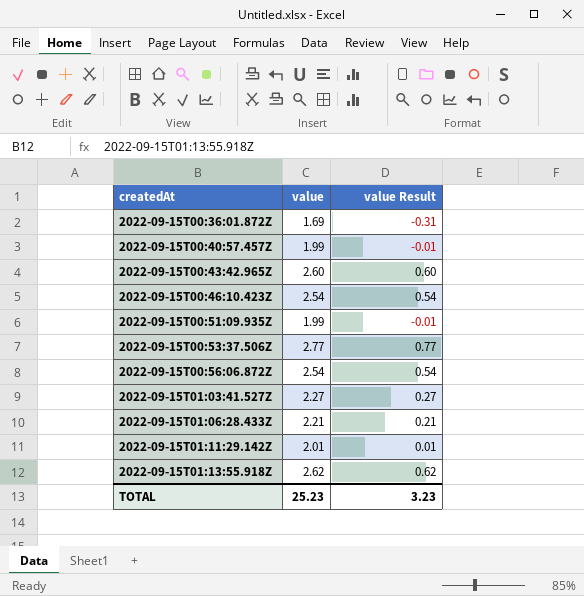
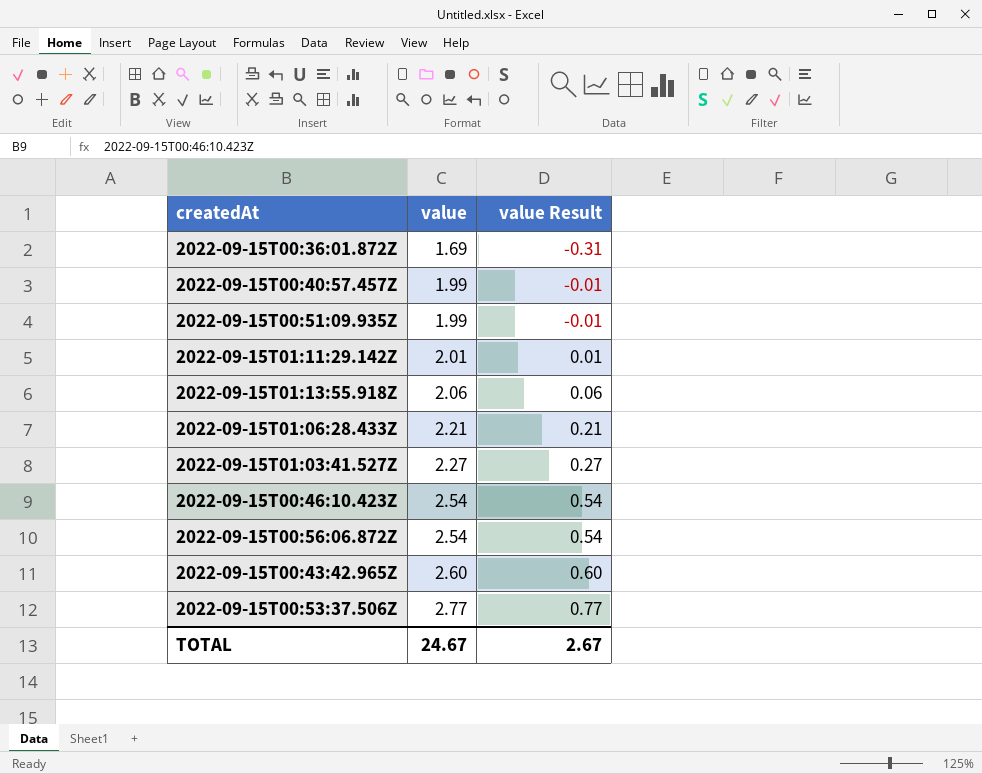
row order: createdAt ascending -> value ascending
2022-09-15T01:13:55.918Z | value: 2.62 -> 2.06
2022-09-15T01:13:55.918Z | value Result: 0.62 -> 0.06
TOTAL | value: 25.23 -> 24.67
TOTAL | value Result: 3.23 -> 2.67

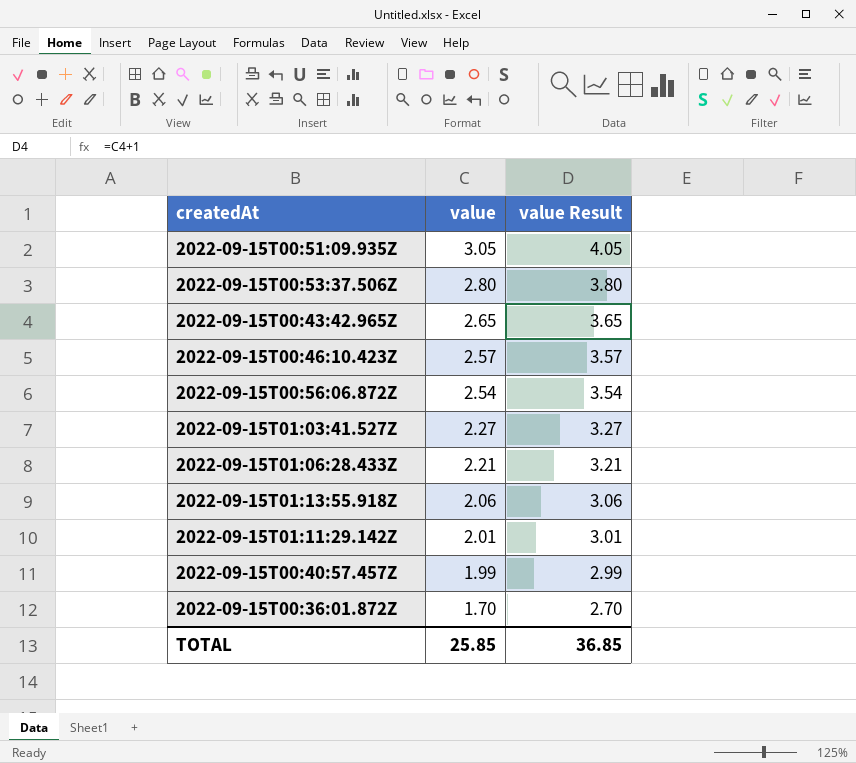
row order: value ascending -> value descending
column value Result | formula: [value] - 2 -> [value] + 1
2022-09-15T00:51:09.935Z | value: 1.99 -> 3.05
2022-09-15T00:53:37.506Z | value: 2.77 -> 2.80
2022-09-15T00:43:42.965Z | value: 2.60 -> 2.65
2022-09-15T00:46:10.423Z | value: 2.54 -> 2.57
2022-09-15T00:36:01.872Z | value: 1.69 -> 1.70
TOTAL | value: 24.67 -> 25.85
TOTAL | value Result: 2.67 -> 36.85

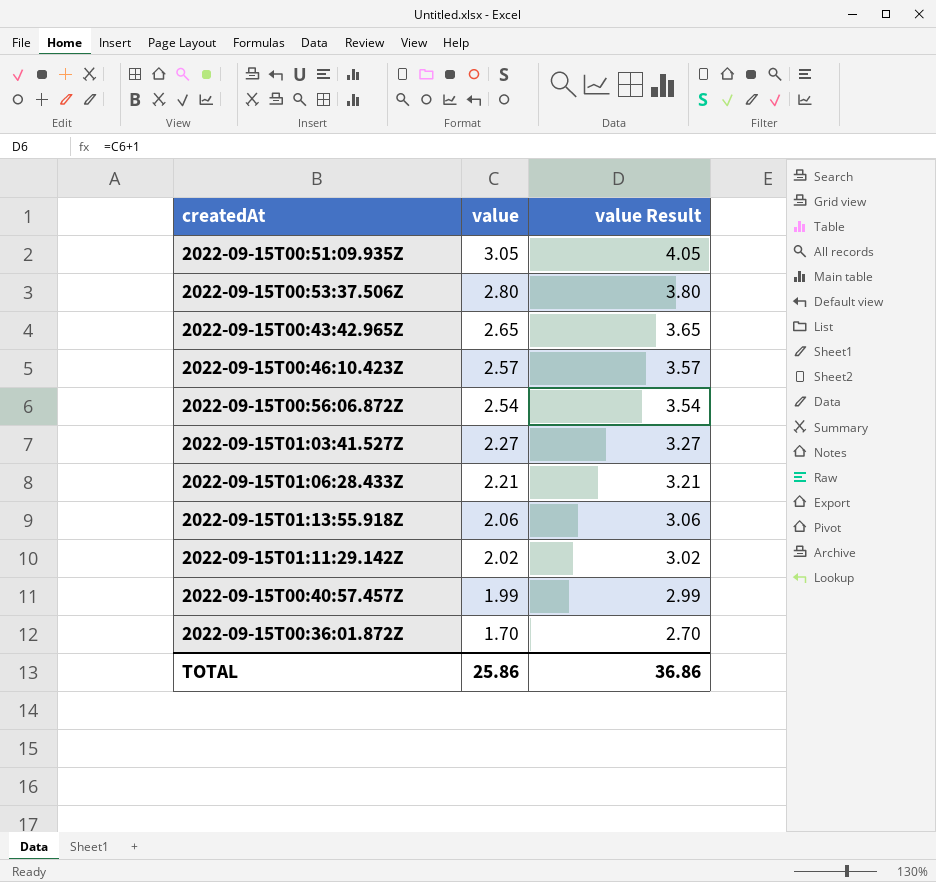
2022-09-15T01:11:29.142Z | value: 2.01 -> 2.02
2022-09-15T01:11:29.142Z | value Result: 3.01 -> 3.02
TOTAL | value: 25.85 -> 25.86
TOTAL | value Result: 36.85 -> 36.86

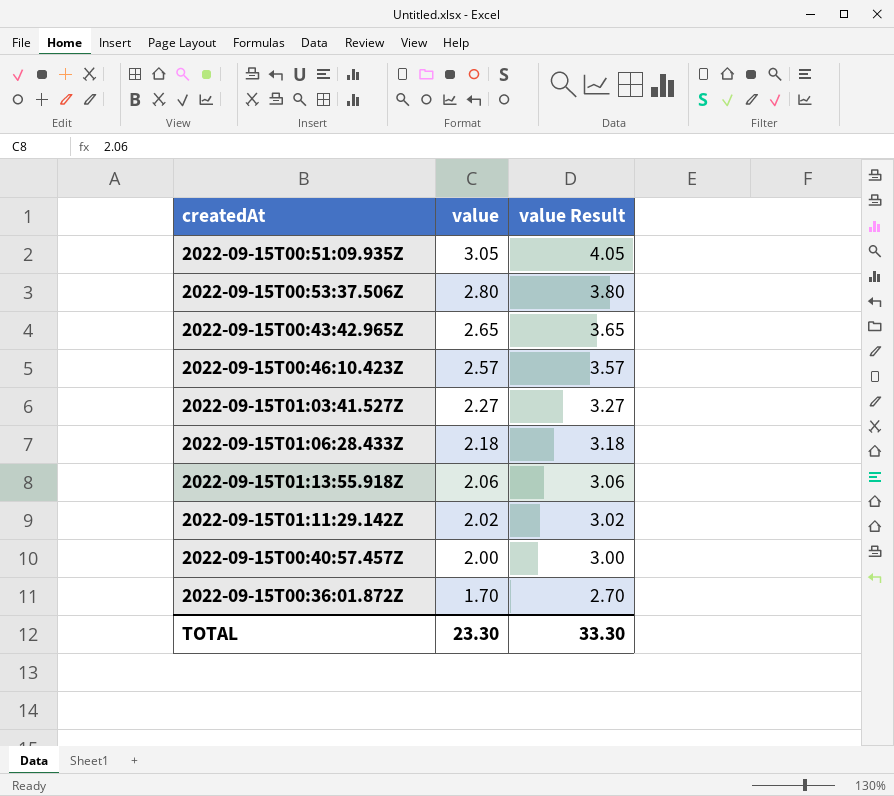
row 2022-09-15T00:56:06.872Z: 2.54 | 3.54 -> none
2022-09-15T01:06:28.433Z | value: 2.21 -> 2.18
2022-09-15T01:06:28.433Z | value Result: 3.21 -> 3.18
2022-09-15T00:40:57.457Z | value: 1.99 -> 2.00
2022-09-15T00:40:57.457Z | value Result: 2.99 -> 3.00
TOTAL | value: 25.86 -> 23.30
TOTAL | value Result: 36.86 -> 33.30

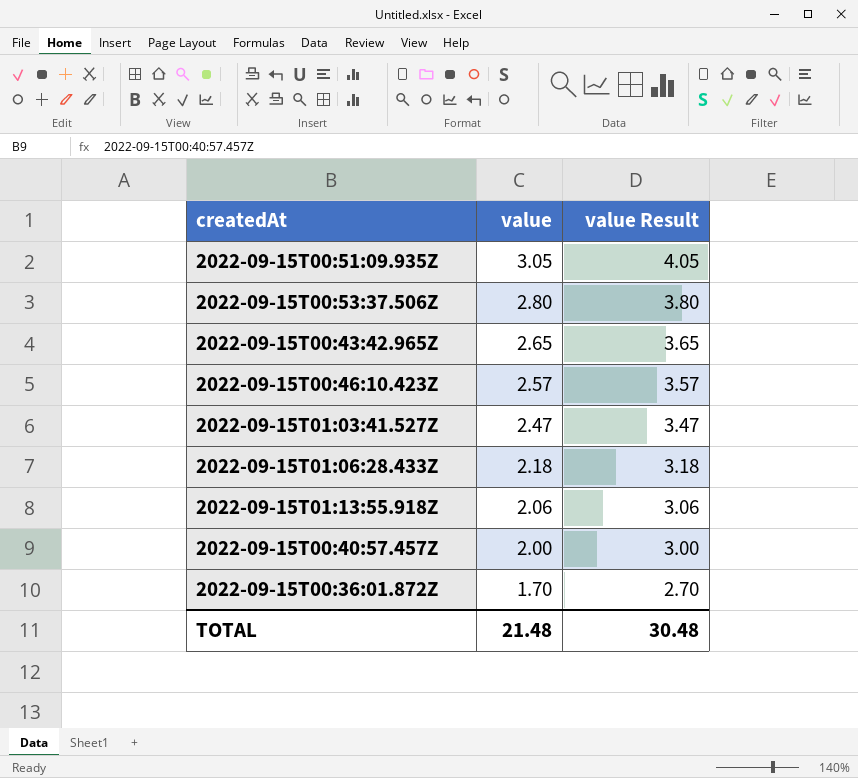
row 2022-09-15T01:11:29.142Z: 2.02 | 3.02 -> none
2022-09-15T01:03:41.527Z | value: 2.27 -> 2.47
2022-09-15T01:03:41.527Z | value Result: 3.27 -> 3.47
TOTAL | value: 23.30 -> 21.48
TOTAL | value Result: 33.30 -> 30.48

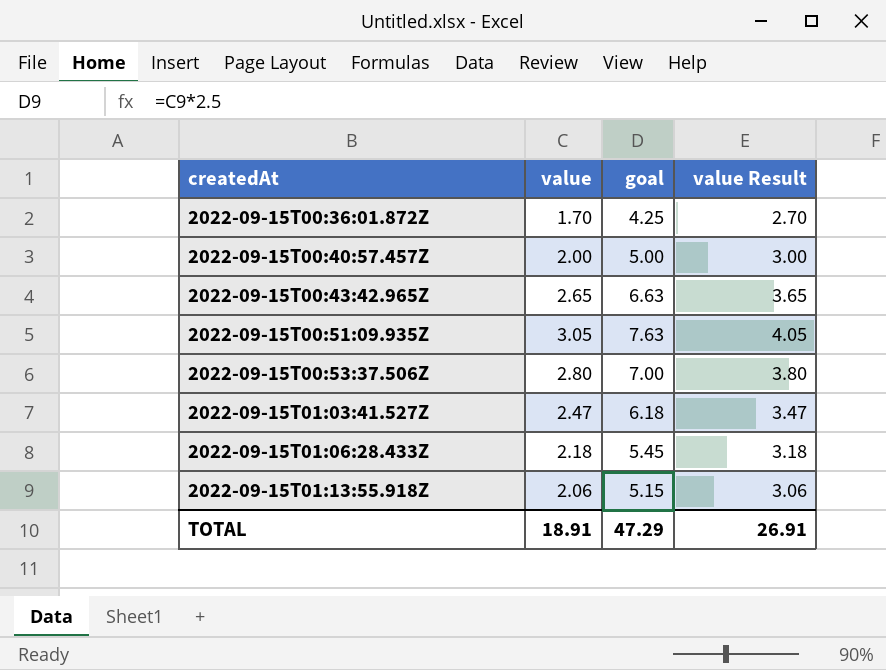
row order: value descending -> createdAt ascending
column goal | formula: none -> [value] * 2.5
row 2022-09-15T00:46:10.423Z: 2.57 | 3.57 -> none
TOTAL | value: 21.48 -> 18.91
TOTAL | value Result: 30.48 -> 26.91

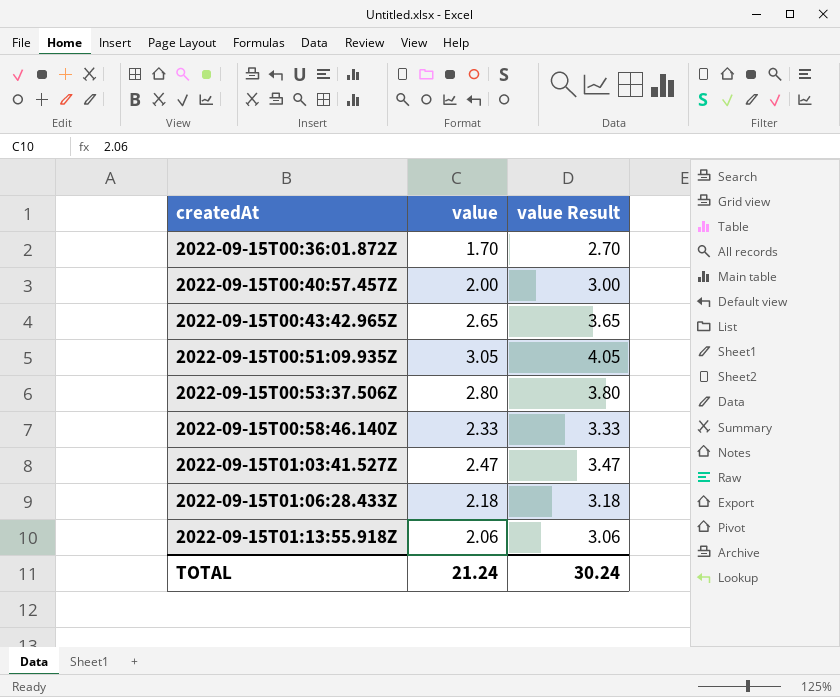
column goal | formula: [value] * 2.5 -> none
row 2022-09-15T00:58:46.140Z: none -> 2.33 | 3.33
TOTAL | value: 18.91 -> 21.24
TOTAL | value Result: 26.91 -> 30.24

